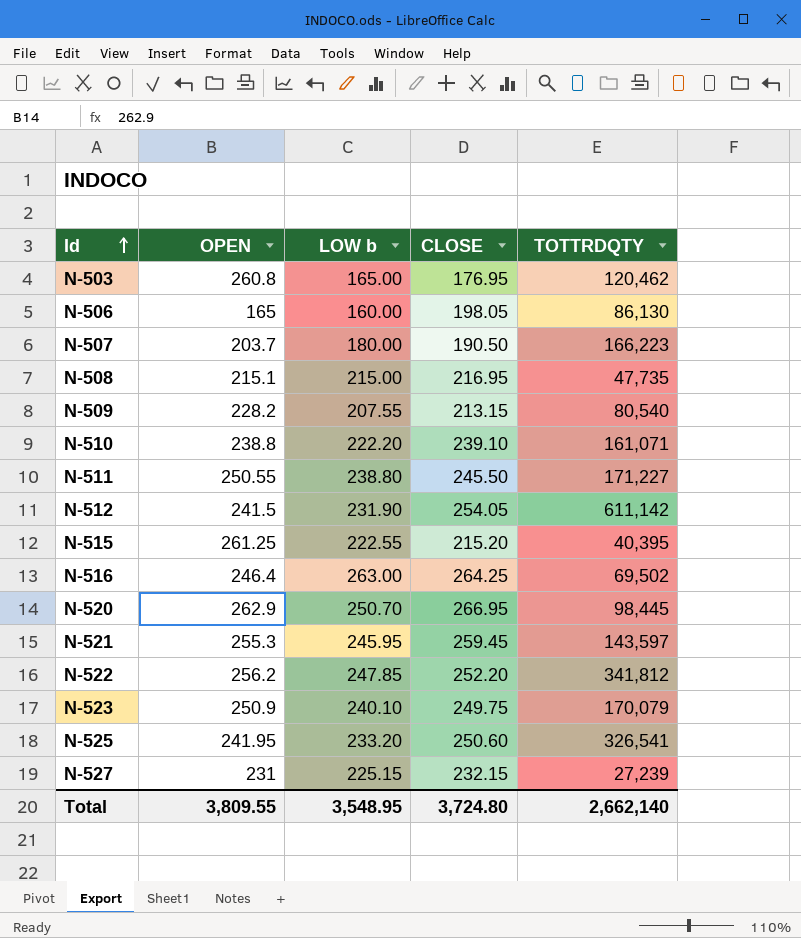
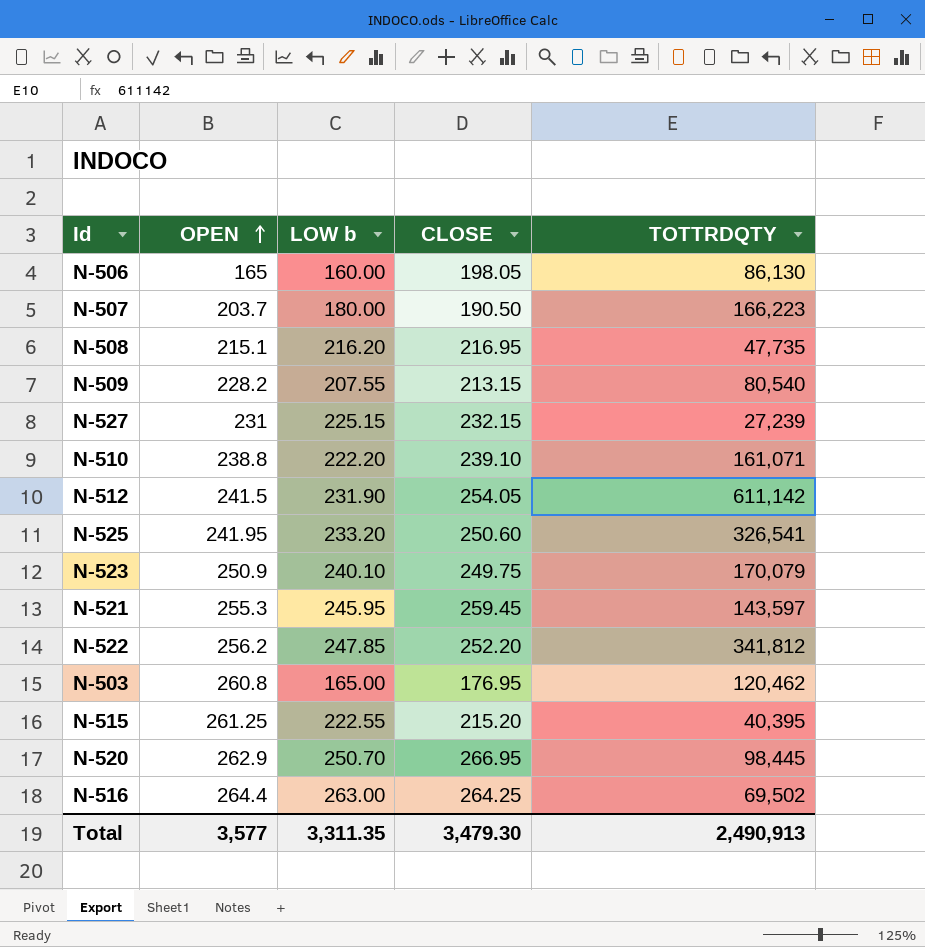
row order: Id ascending -> OPEN ascending
row N-511: 250.55 | 238.80 | 245.50 | 171,227 -> none
N-508 | LOW b: 215.00 -> 216.20
N-516 | OPEN: 246.4 -> 264.4
Total | OPEN: 3,809.55 -> 3,577
Total | LOW b: 3,548.95 -> 3,311.35
Total | CLOSE: 3,724.80 -> 3,479.30
Total | TOTTRDQTY: 2,662,140 -> 2,490,913

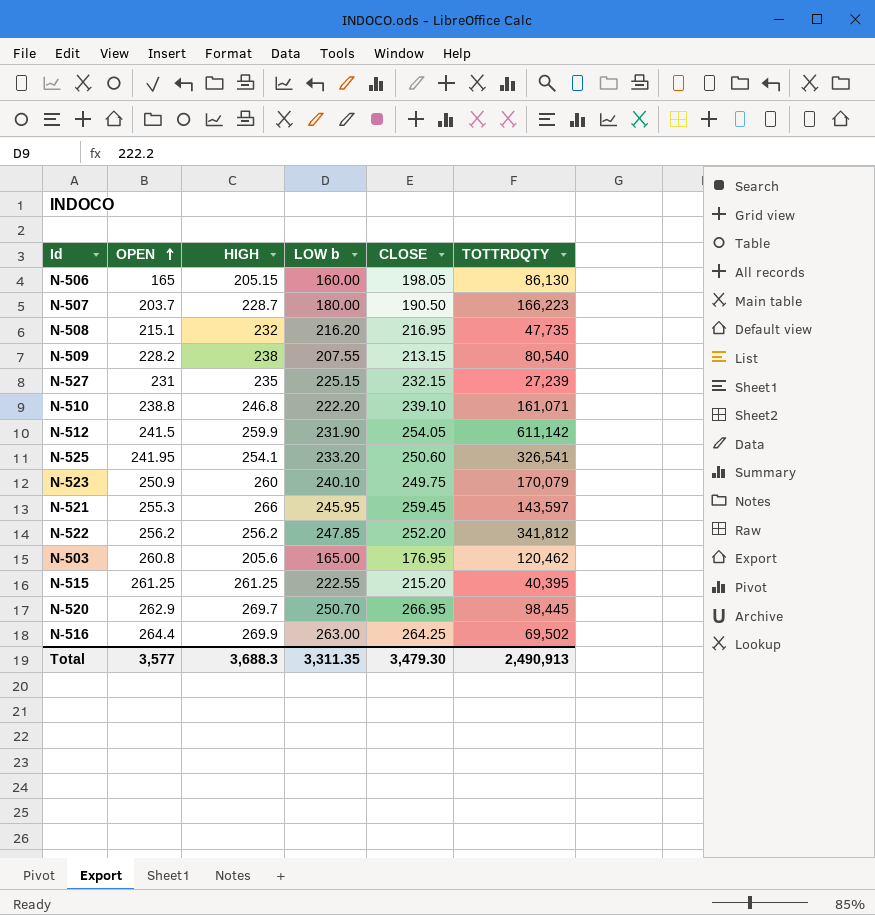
column HIGH | position: none -> 3

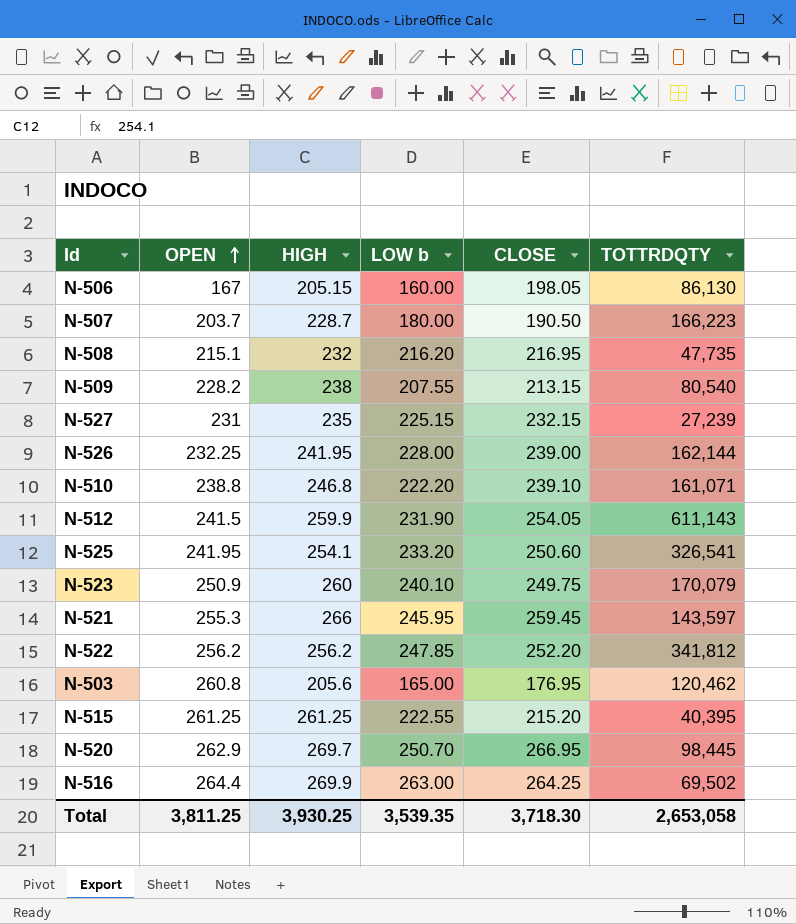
N-506 | OPEN: 165 -> 167
row N-526: none -> 232.25 | 241.95 | 228.00 | 239.00 | 162,144
N-512 | TOTTRDQTY: 611,142 -> 611,143
Total | OPEN: 3,577 -> 3,811.25
Total | HIGH: 3,688.3 -> 3,930.25
Total | LOW b: 3,311.35 -> 3,539.35
Total | CLOSE: 3,479.30 -> 3,718.30
Total | TOTTRDQTY: 2,490,913 -> 2,653,058

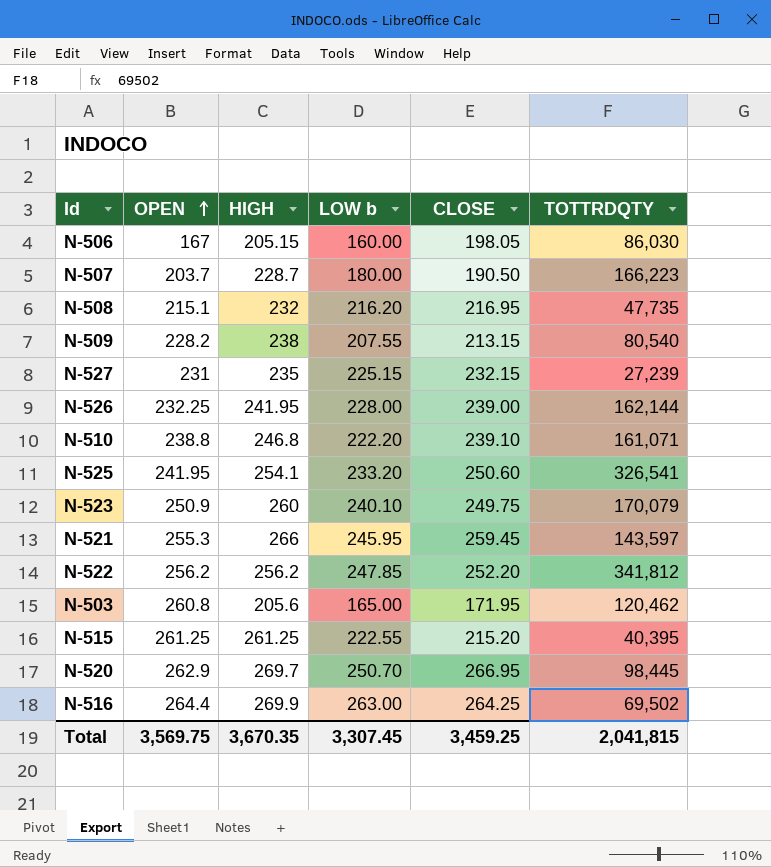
row N-512: 241.5 | 259.9 | 231.90 | 254.05 | 611,143 -> none
N-506 | TOTTRDQTY: 86,130 -> 86,030
N-503 | CLOSE: 176.95 -> 171.95
Total | OPEN: 3,811.25 -> 3,569.75
Total | HIGH: 3,930.25 -> 3,670.35
Total | LOW b: 3,539.35 -> 3,307.45
Total | CLOSE: 3,718.30 -> 3,459.25
Total | TOTTRDQTY: 2,653,058 -> 2,041,815

